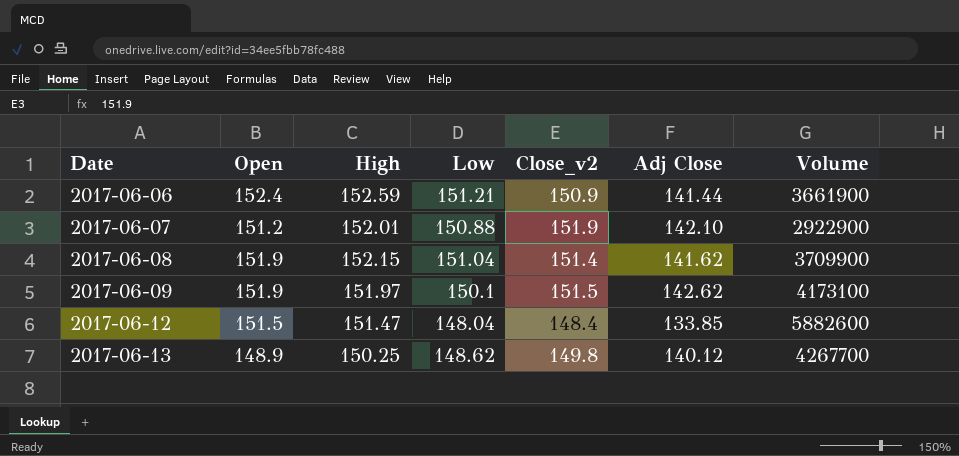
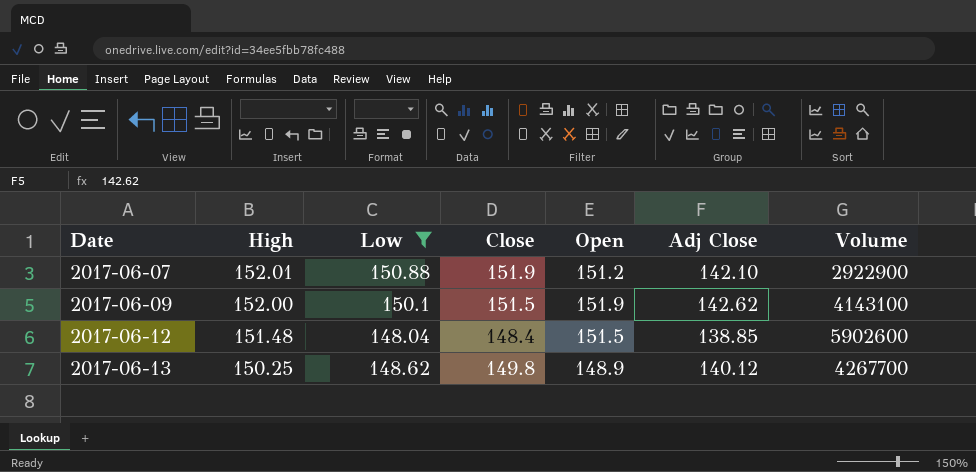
filter: none -> Low <= 150.88
column name: Close_v2 -> Close
column Open | position: 2 -> 5
2017-06-09 | High: 151.97 -> 152.00
2017-06-09 | Volume: 4173100 -> 4143100
2017-06-12 | High: 151.47 -> 151.48
2017-06-12 | Adj Close: 133.85 -> 138.85
2017-06-12 | Volume: 5882600 -> 5902600

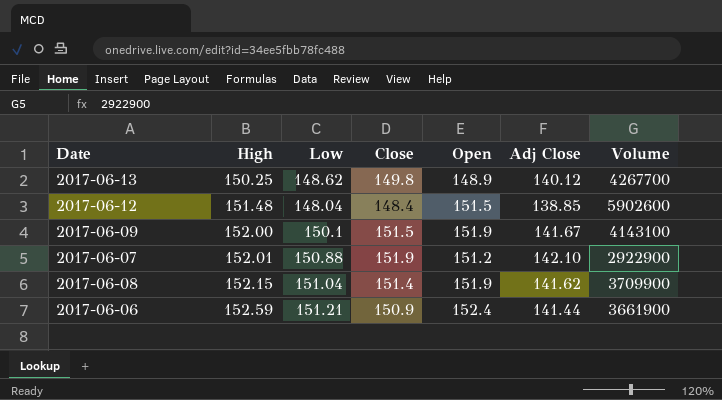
filter: Low <= 150.88 -> none
row order: Date ascending -> High ascending
2017-06-09 | Adj Close: 142.62 -> 141.67

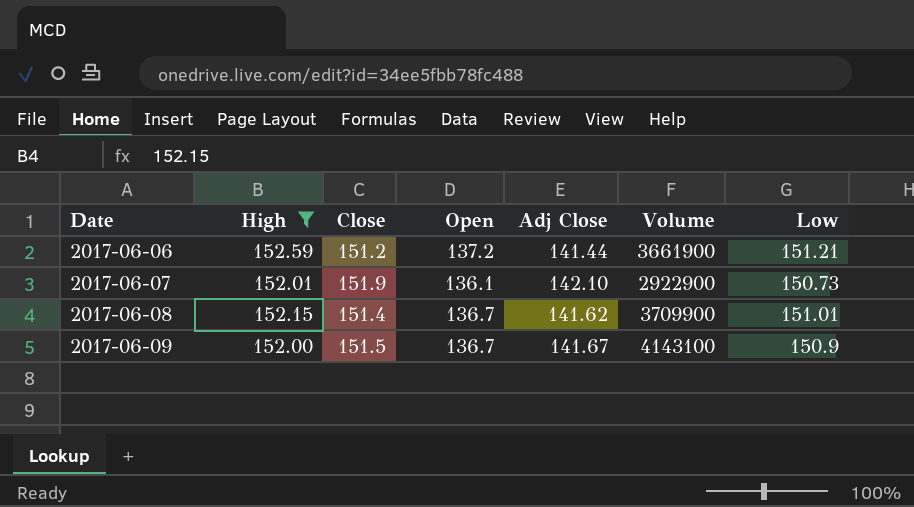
filter: none -> High >= 152.00
row order: High ascending -> Date ascending
column Low | position: 3 -> 7
2017-06-06 | Close: 150.9 -> 151.2
2017-06-06 | Open: 152.4 -> 137.2
2017-06-07 | Open: 151.2 -> 136.1
2017-06-07 | Low: 150.88 -> 150.73
2017-06-08 | Open: 151.9 -> 136.7
2017-06-08 | Low: 151.04 -> 151.01
2017-06-09 | Open: 151.9 -> 136.7
2017-06-09 | Low: 150.1 -> 150.9

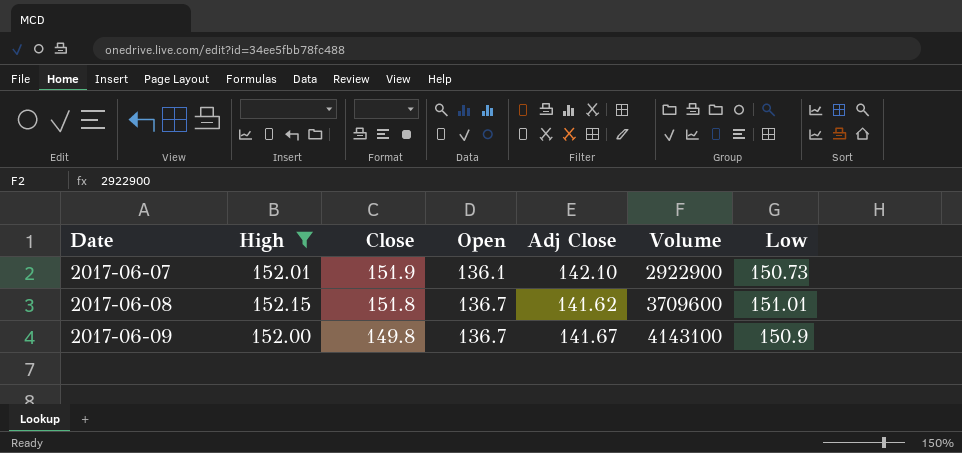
row 2017-06-06: 152.59 | 151.2 | 137.2 | 141.44 | 3661900 | 151.21 -> none
2017-06-08 | Close: 151.4 -> 151.8
2017-06-08 | Volume: 3709900 -> 3709600
2017-06-09 | Close: 151.5 -> 149.8

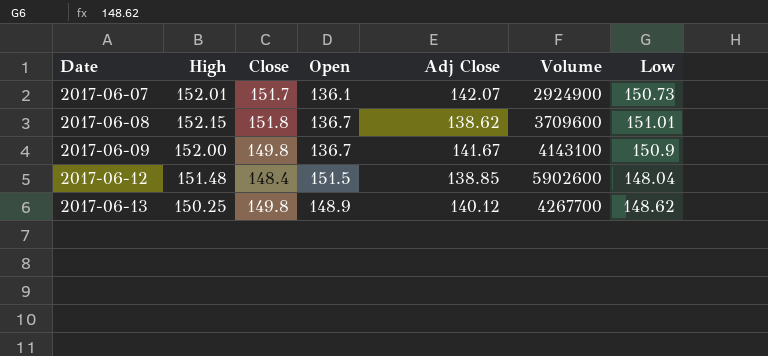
filter: High >= 152.00 -> none
2017-06-07 | Close: 151.9 -> 151.7
2017-06-07 | Adj Close: 142.10 -> 142.07
2017-06-07 | Volume: 2922900 -> 2924900
2017-06-08 | Adj Close: 141.62 -> 138.62

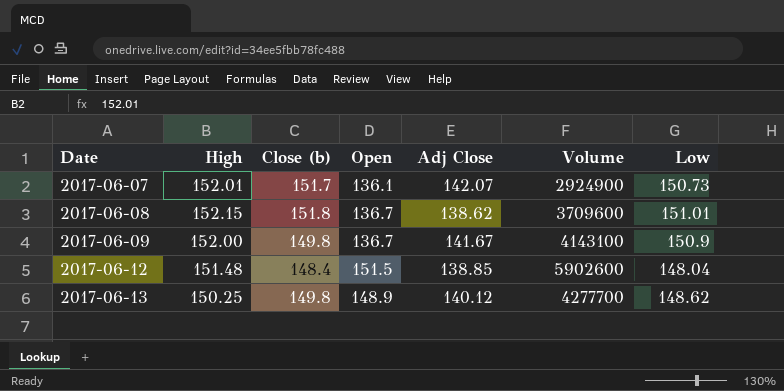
column name: Close -> Close (b)
2017-06-13 | Volume: 4267700 -> 4277700

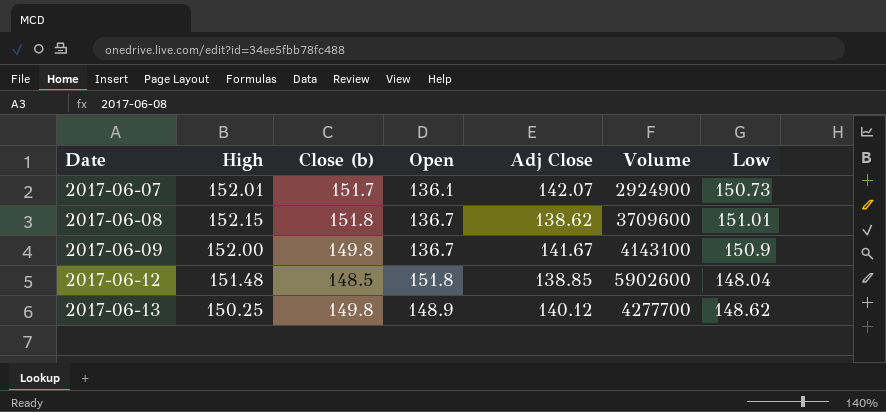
2017-06-12 | Close (b): 148.4 -> 148.5
2017-06-12 | Open: 151.5 -> 151.8

